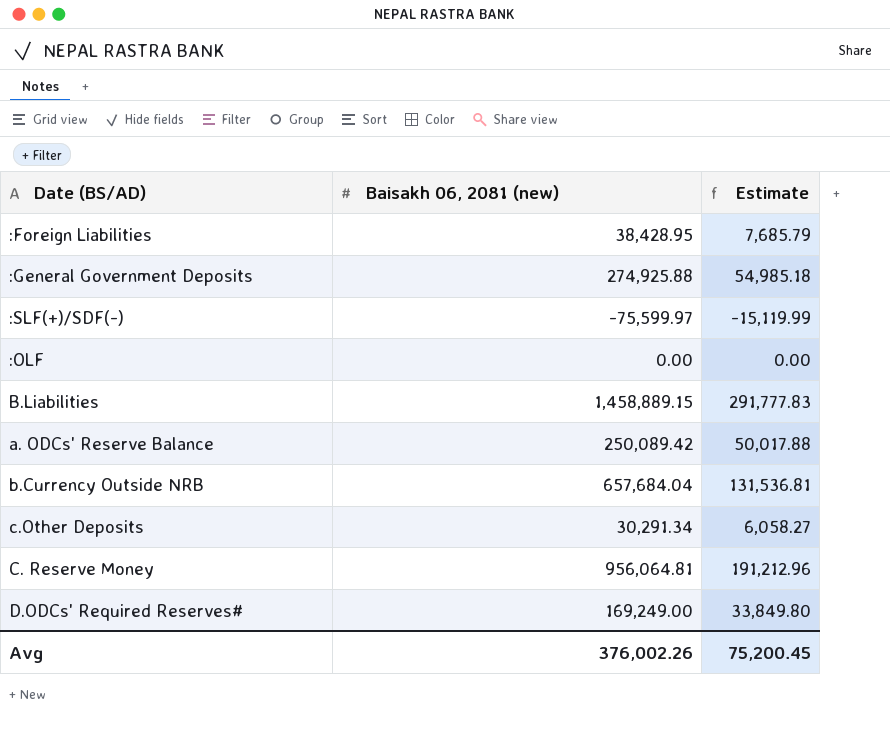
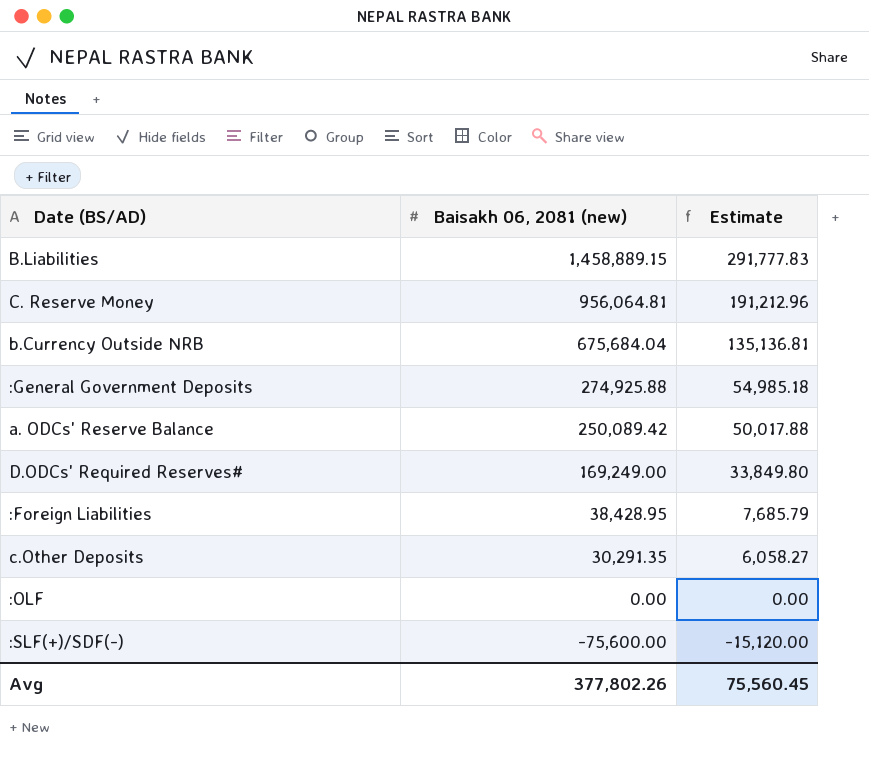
row order: none -> Baisakh 06, 2081 (new) descending
b.Currency Outside NRB | Baisakh 06, 2081 (new): 657,684.04 -> 675,684.04
b.Currency Outside NRB | Estimate: 131,536.81 -> 135,136.81
c.Other Deposits | Baisakh 06, 2081 (new): 30,291.34 -> 30,291.35
:SLF(+)/SDF(-) | Baisakh 06, 2081 (new): -75,599.97 -> -75,600.00
:SLF(+)/SDF(-) | Estimate: -15,119.99 -> -15,120.00
Avg | Baisakh 06, 2081 (new): 376,002.26 -> 377,802.26
Avg | Estimate: 75,200.45 -> 75,560.45

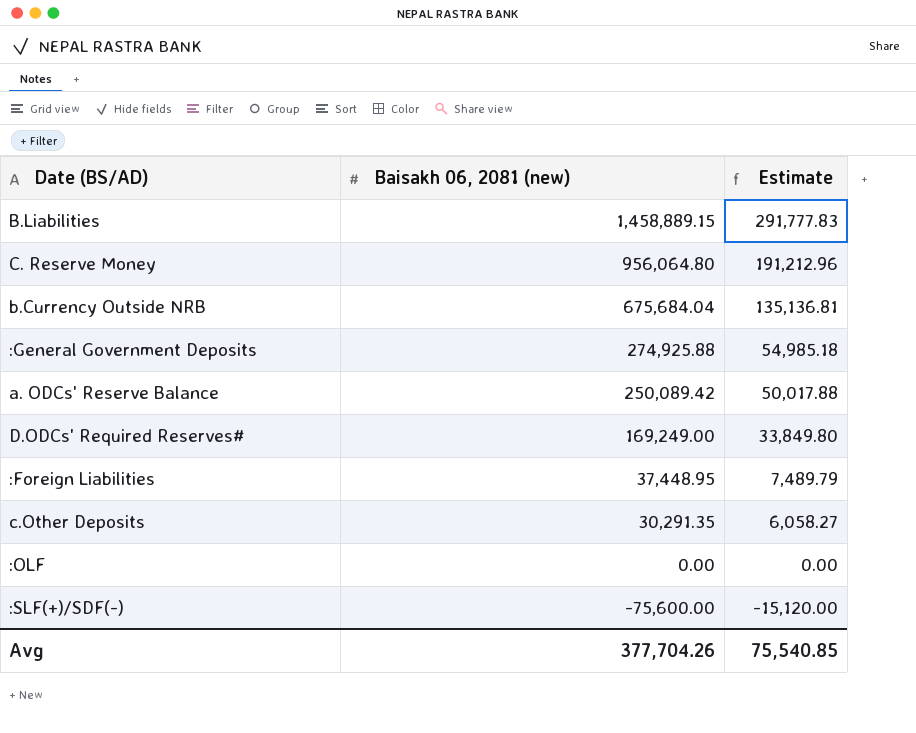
C. Reserve Money | Baisakh 06, 2081 (new): 956,064.81 -> 956,064.80
:Foreign Liabilities | Baisakh 06, 2081 (new): 38,428.95 -> 37,448.95
:Foreign Liabilities | Estimate: 7,685.79 -> 7,489.79
Avg | Baisakh 06, 2081 (new): 377,802.26 -> 377,704.26
Avg | Estimate: 75,560.45 -> 75,540.85

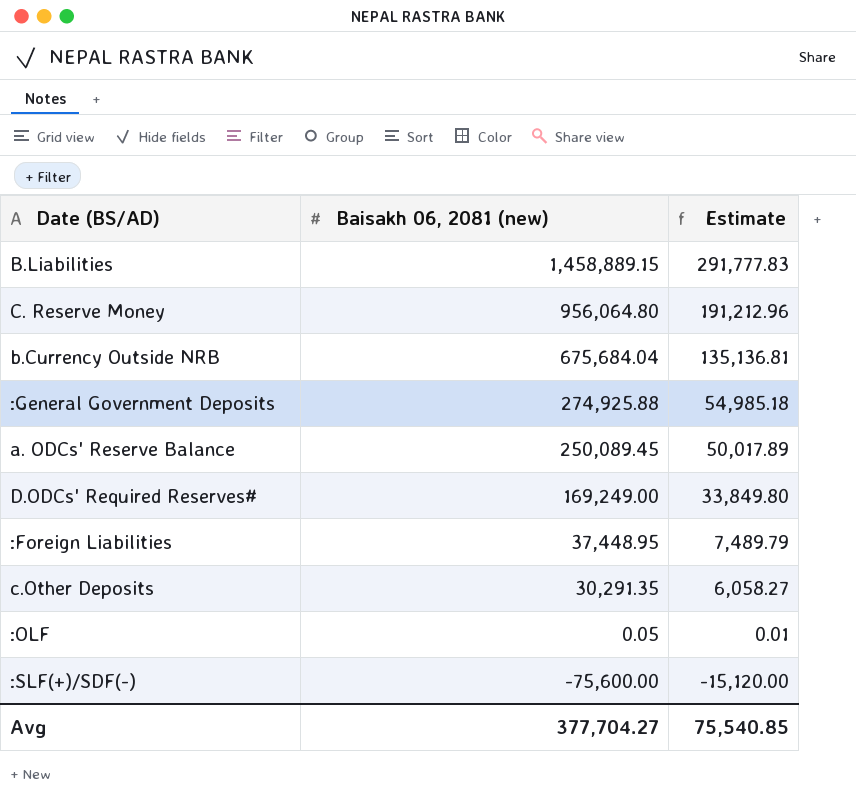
a. ODCs' Reserve Balance | Baisakh 06, 2081 (new): 250,089.42 -> 250,089.45
a. ODCs' Reserve Balance | Estimate: 50,017.88 -> 50,017.89
:OLF | Baisakh 06, 2081 (new): 0.00 -> 0.05
:OLF | Estimate: 0.00 -> 0.01
Avg | Baisakh 06, 2081 (new): 377,704.26 -> 377,704.27

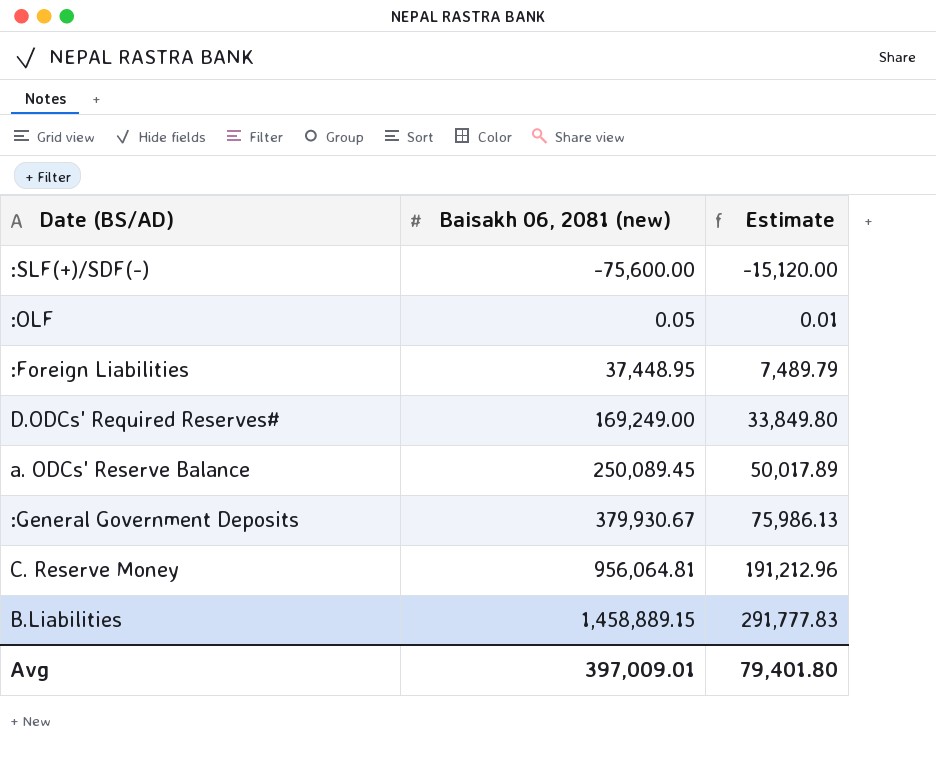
row order: Baisakh 06, 2081 (new) descending -> Baisakh 06, 2081 (new) ascending
row b.Currency Outside NRB: 675,684.04 | 135,136.81 -> none
row c.Other Deposits: 30,291.35 | 6,058.27 -> none
:General Government Deposits | Baisakh 06, 2081 (new): 274,925.88 -> 379,930.67
:General Government Deposits | Estimate: 54,985.18 -> 75,986.13
C. Reserve Money | Baisakh 06, 2081 (new): 956,064.80 -> 956,064.81
Avg | Baisakh 06, 2081 (new): 377,704.27 -> 397,009.01
Avg | Estimate: 75,540.85 -> 79,401.80

